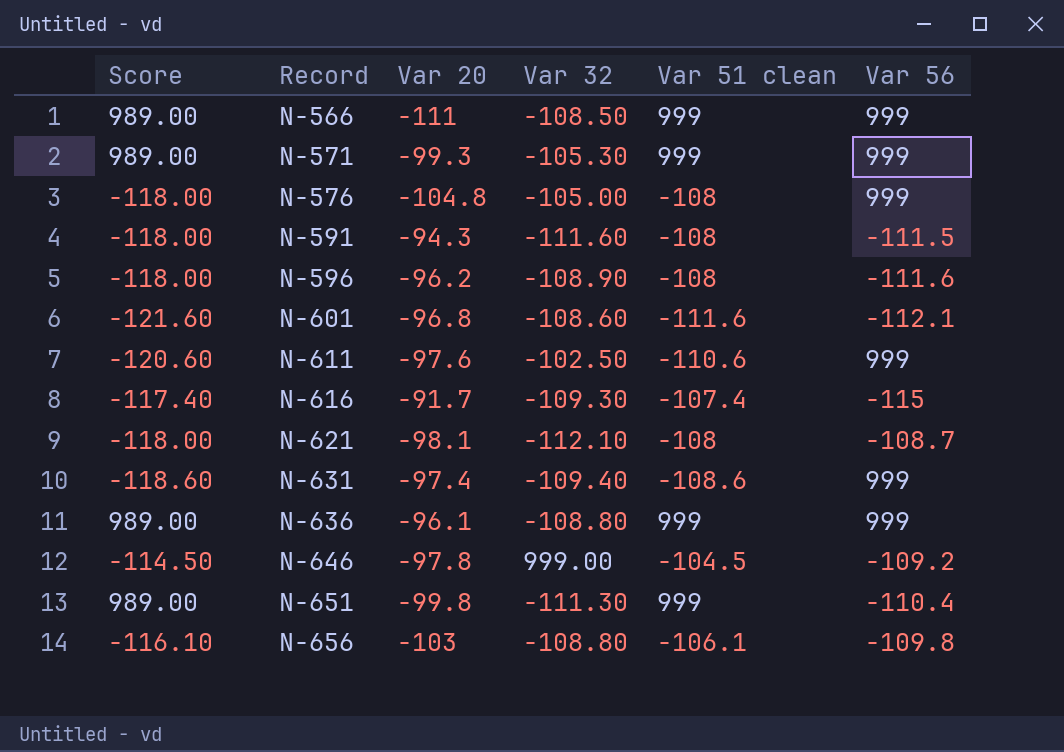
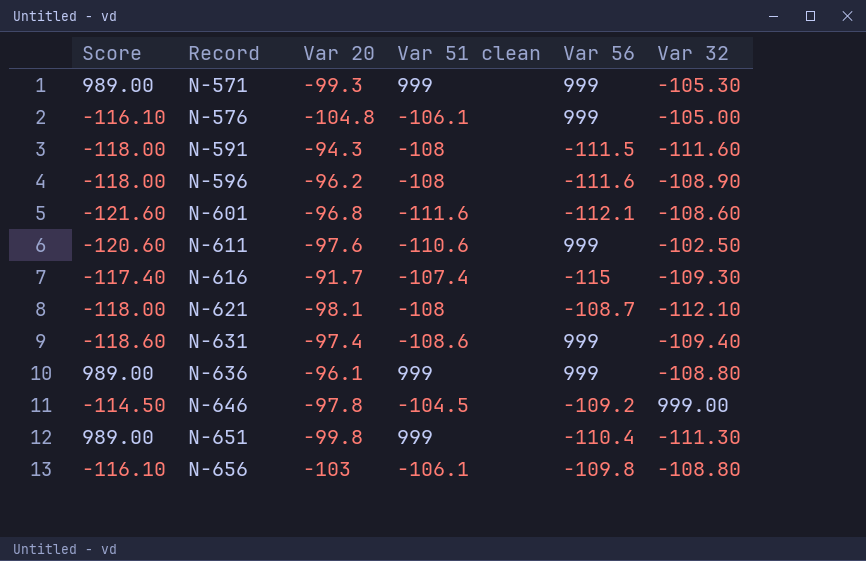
column Var 32 | position: 4 -> 6
row N-566: 989.00 | -111 | -108.50 | 999 | 999 -> none
N-576 | Score: -118.00 -> -116.10
N-576 | Var 51 clean: -108 -> -106.1

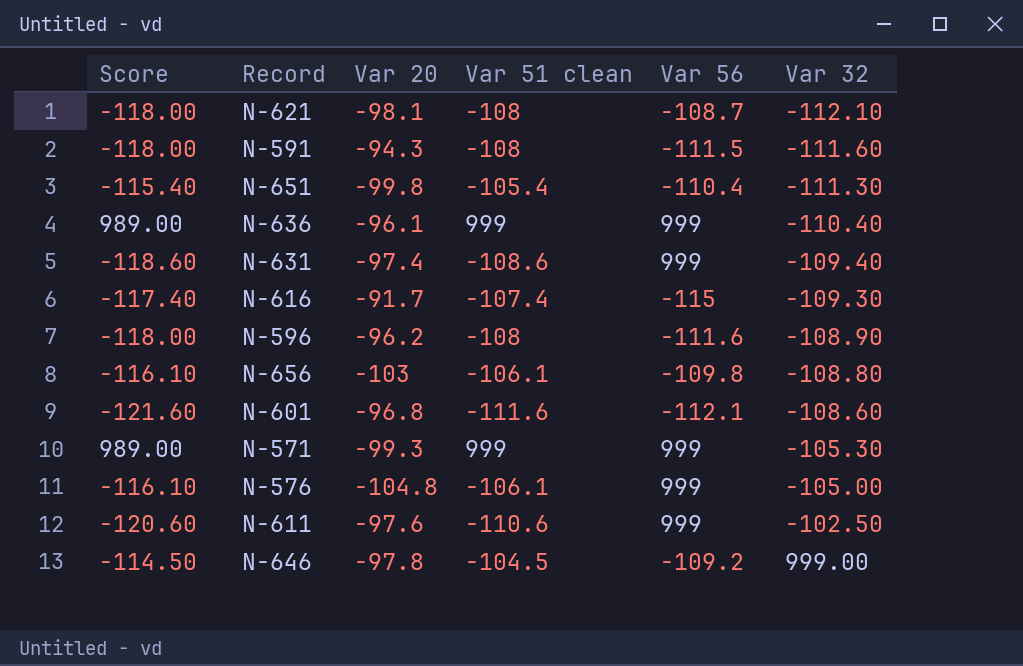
row order: Record ascending -> Var 32 ascending
N-651 | Score: 989.00 -> -115.40
N-651 | Var 51 clean: 999 -> -105.4
N-636 | Var 32: -108.80 -> -110.40

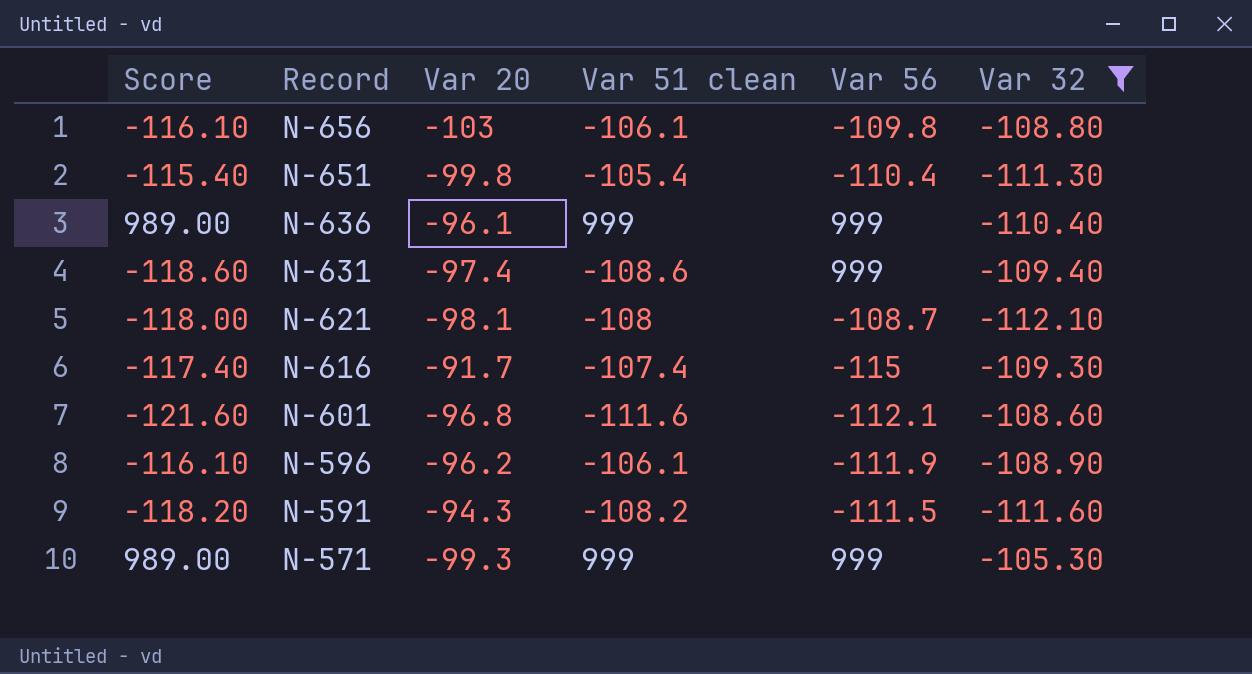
filter: none -> Var 32 <= -105.30
row order: Var 32 ascending -> Record descending
N-596 | Score: -118.00 -> -116.10
N-596 | Var 51 clean: -108 -> -106.1
N-596 | Var 56: -111.6 -> -111.9
N-591 | Score: -118.00 -> -118.20
N-591 | Var 51 clean: -108 -> -108.2

